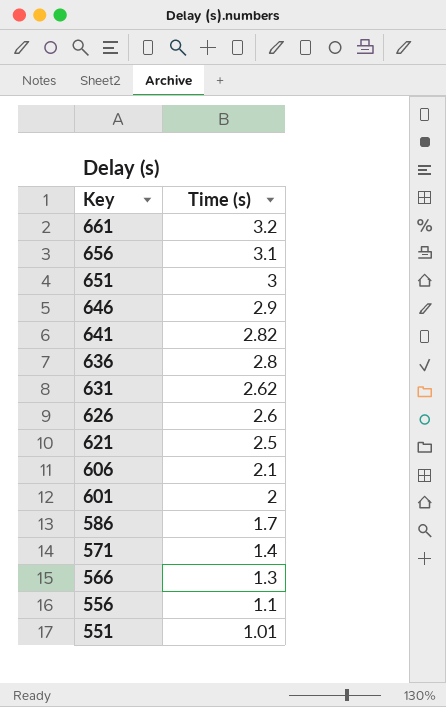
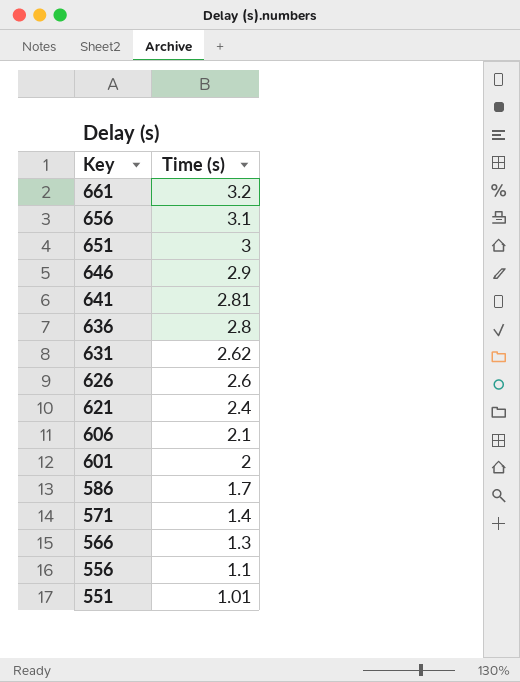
641 | Time (s): 2.82 -> 2.81
621 | Time (s): 2.5 -> 2.4

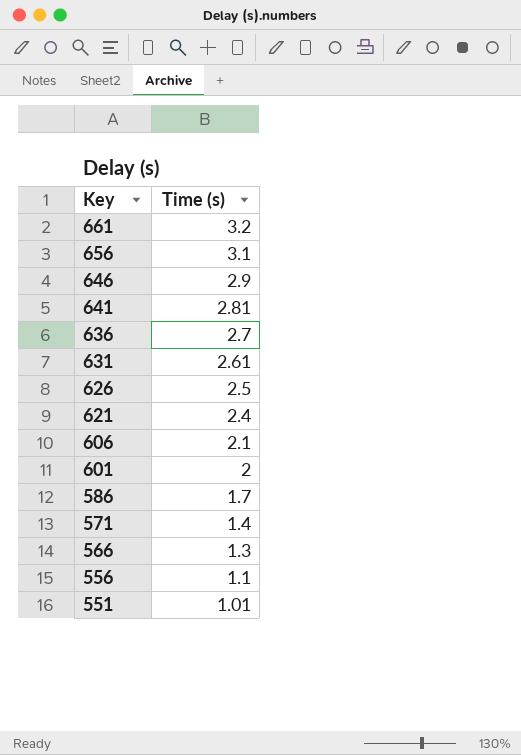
row 651: 3 -> none
636 | Time (s): 2.8 -> 2.7
631 | Time (s): 2.62 -> 2.61
626 | Time (s): 2.6 -> 2.5

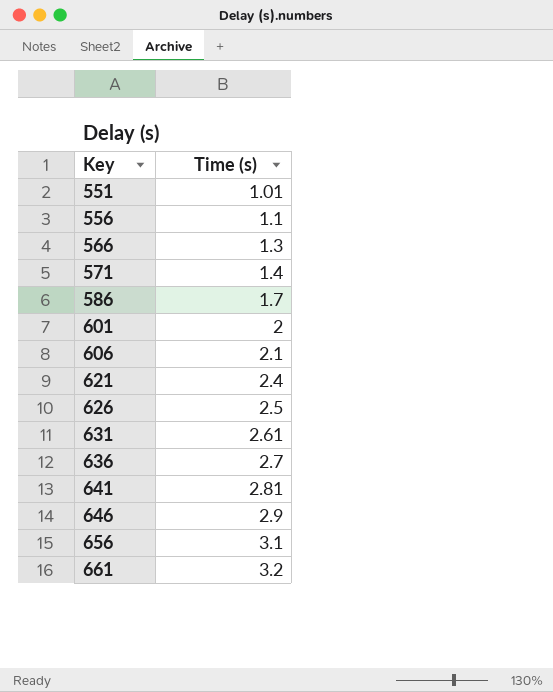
row order: Key descending -> Key ascending

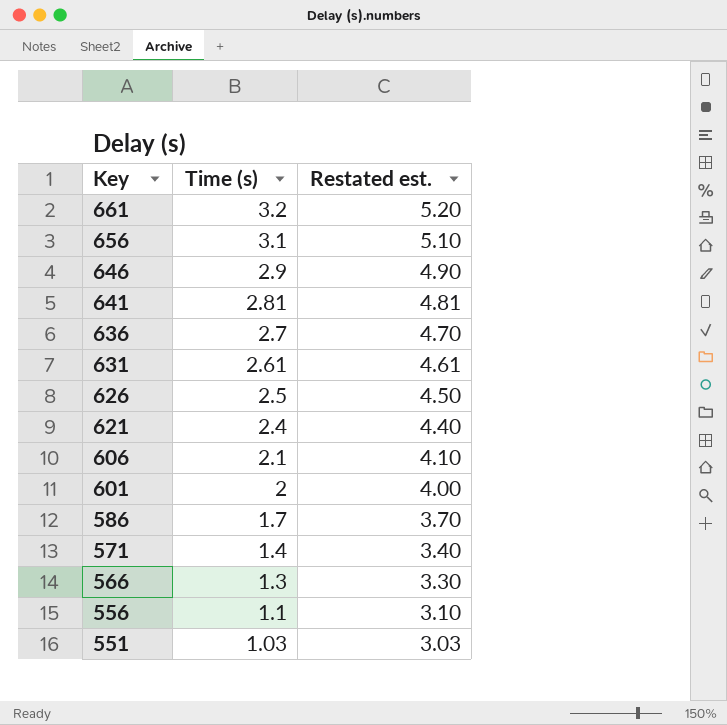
row order: Key ascending -> Key descending
column Restated est. | formula: none -> [Time (s)] + 2
551 | Time (s): 1.01 -> 1.03

